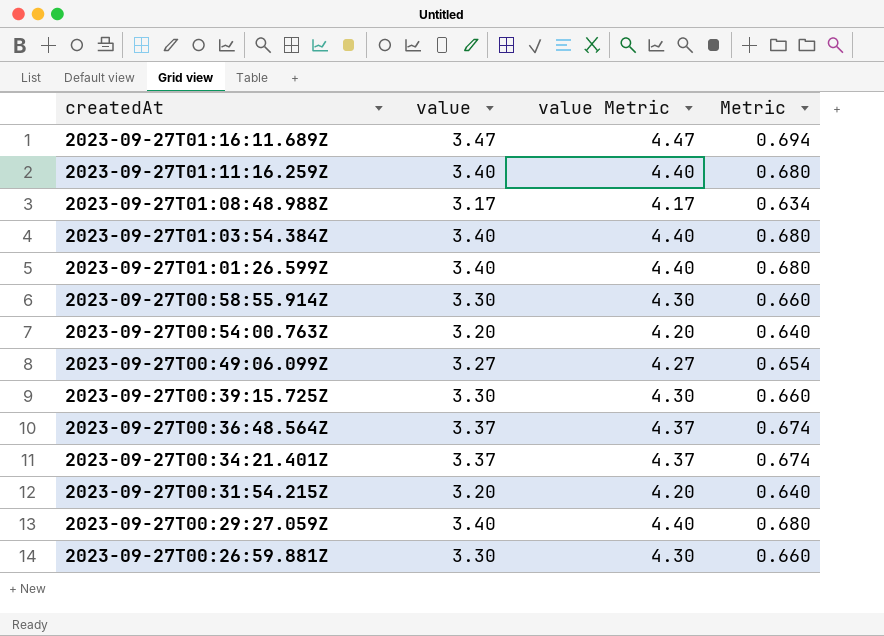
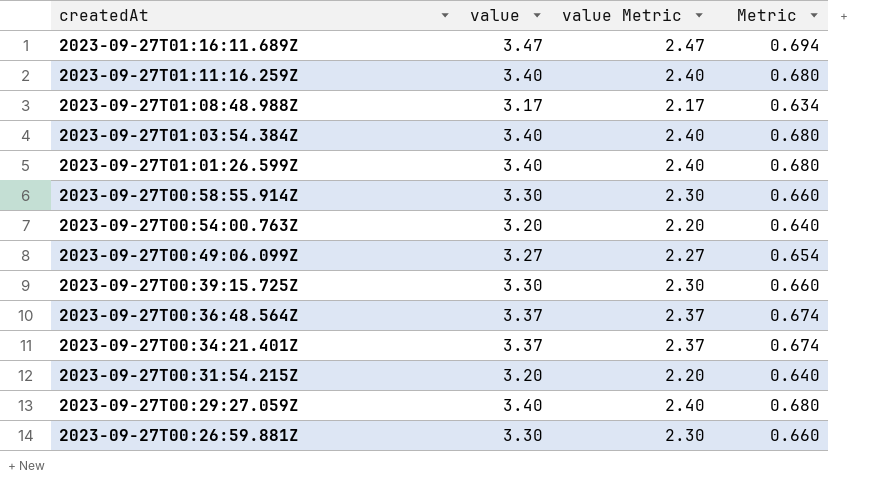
column value Metric | formula: [value] + 1 -> [value] - 1

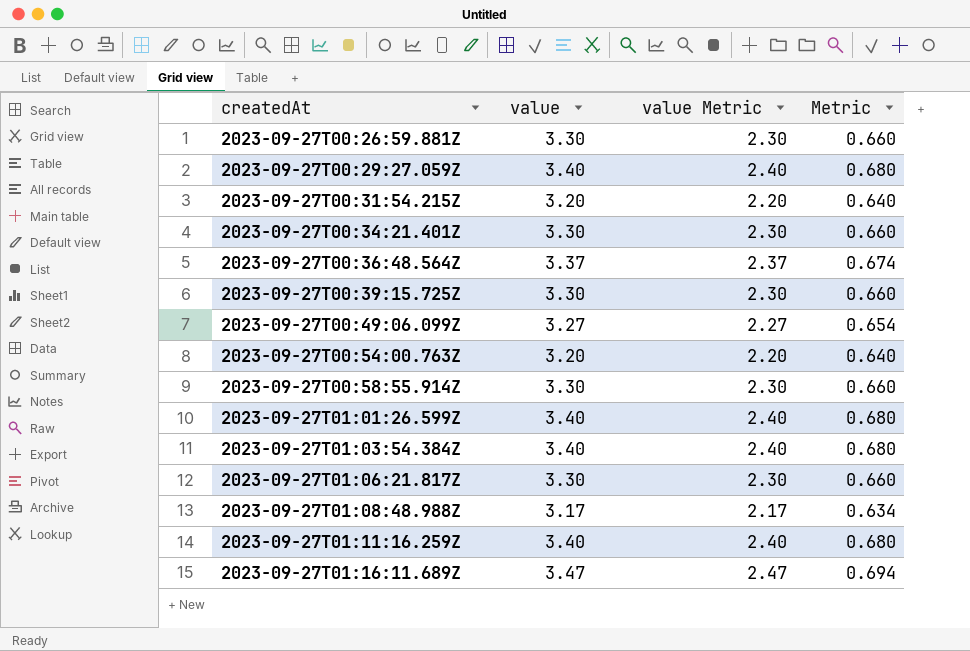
row order: createdAt descending -> createdAt ascending
2023-09-27T00:34:21.401Z | value: 3.37 -> 3.30
2023-09-27T00:34:21.401Z | value Metric: 2.37 -> 2.30
2023-09-27T00:34:21.401Z | Metric: 0.674 -> 0.660
row 2023-09-27T01:06:21.817Z: none -> 3.30 | 2.30 | 0.660

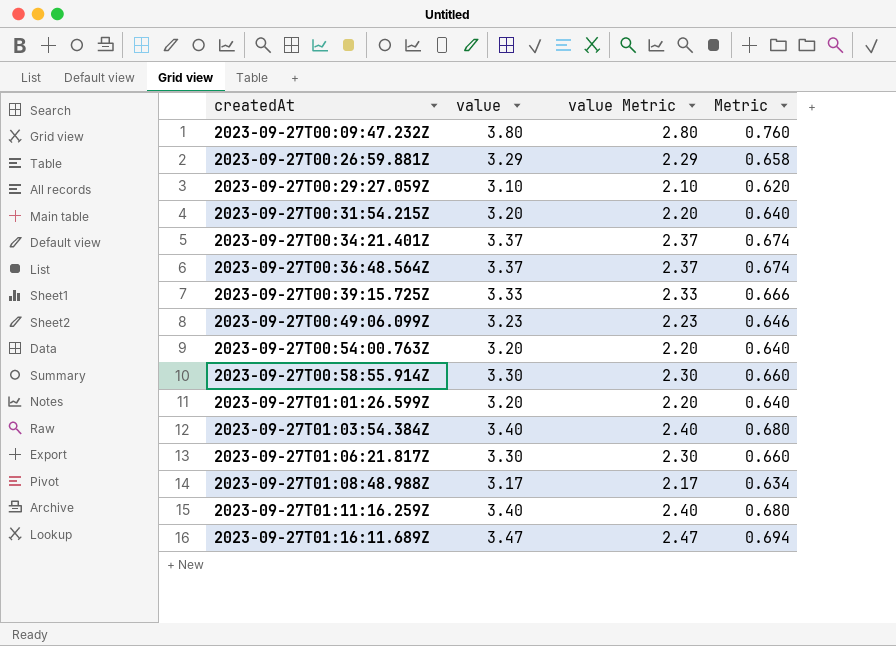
row 2023-09-27T00:09:47.232Z: none -> 3.80 | 2.80 | 0.760
2023-09-27T00:26:59.881Z | value: 3.30 -> 3.29
2023-09-27T00:26:59.881Z | value Metric: 2.30 -> 2.29
2023-09-27T00:26:59.881Z | Metric: 0.660 -> 0.658
2023-09-27T00:29:27.059Z | value: 3.40 -> 3.10
2023-09-27T00:29:27.059Z | value Metric: 2.40 -> 2.10
2023-09-27T00:29:27.059Z | Metric: 0.680 -> 0.620
2023-09-27T00:34:21.401Z | value: 3.30 -> 3.37
2023-09-27T00:34:21.401Z | value Metric: 2.30 -> 2.37
2023-09-27T00:34:21.401Z | Metric: 0.660 -> 0.674
2023-09-27T00:39:15.725Z | value: 3.30 -> 3.33
2023-09-27T00:39:15.725Z | value Metric: 2.30 -> 2.33
2023-09-27T00:39:15.725Z | Metric: 0.660 -> 0.666
2023-09-27T00:49:06.099Z | value: 3.27 -> 3.23
2023-09-27T00:49:06.099Z | value Metric: 2.27 -> 2.23
2023-09-27T00:49:06.099Z | Metric: 0.654 -> 0.646
2023-09-27T01:01:26.599Z | value: 3.40 -> 3.20
2023-09-27T01:01:26.599Z | value Metric: 2.40 -> 2.20
2023-09-27T01:01:26.599Z | Metric: 0.680 -> 0.640

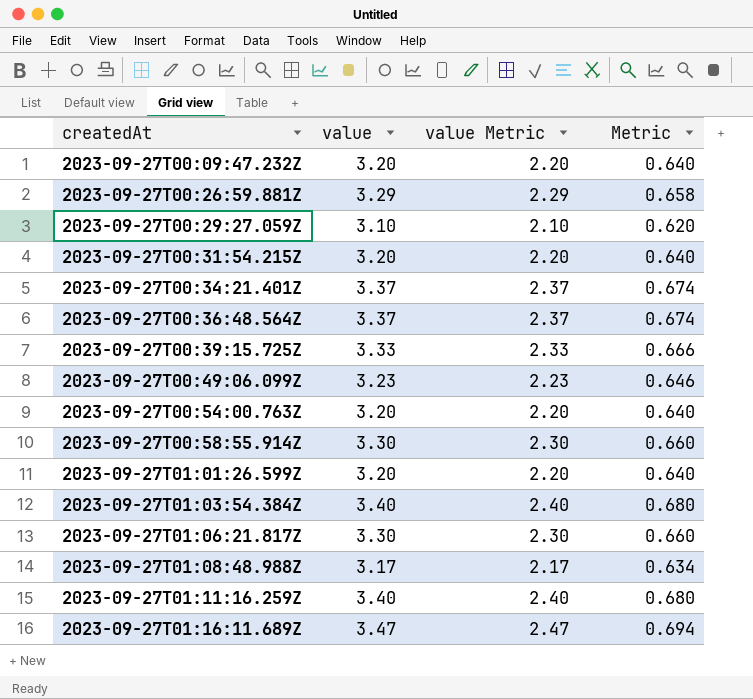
2023-09-27T00:09:47.232Z | value: 3.80 -> 3.20
2023-09-27T00:09:47.232Z | value Metric: 2.80 -> 2.20
2023-09-27T00:09:47.232Z | Metric: 0.760 -> 0.640

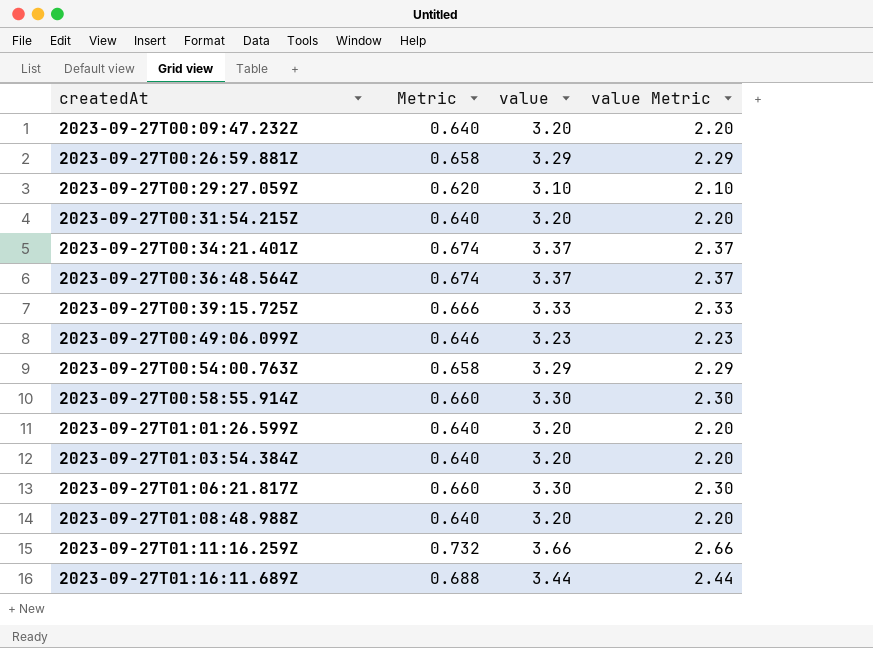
column Metric | position: 4 -> 2
2023-09-27T00:54:00.763Z | Metric: 0.640 -> 0.658
2023-09-27T00:54:00.763Z | value: 3.20 -> 3.29
2023-09-27T00:54:00.763Z | value Metric: 2.20 -> 2.29
2023-09-27T01:03:54.384Z | Metric: 0.680 -> 0.640
2023-09-27T01:03:54.384Z | value: 3.40 -> 3.20
2023-09-27T01:03:54.384Z | value Metric: 2.40 -> 2.20
2023-09-27T01:08:48.988Z | Metric: 0.634 -> 0.640
2023-09-27T01:08:48.988Z | value: 3.17 -> 3.20
2023-09-27T01:08:48.988Z | value Metric: 2.17 -> 2.20
2023-09-27T01:11:16.259Z | Metric: 0.680 -> 0.732
2023-09-27T01:11:16.259Z | value: 3.40 -> 3.66
2023-09-27T01:11:16.259Z | value Metric: 2.40 -> 2.66
2023-09-27T01:16:11.689Z | Metric: 0.694 -> 0.688
2023-09-27T01:16:11.689Z | value: 3.47 -> 3.44
2023-09-27T01:16:11.689Z | value Metric: 2.47 -> 2.44

